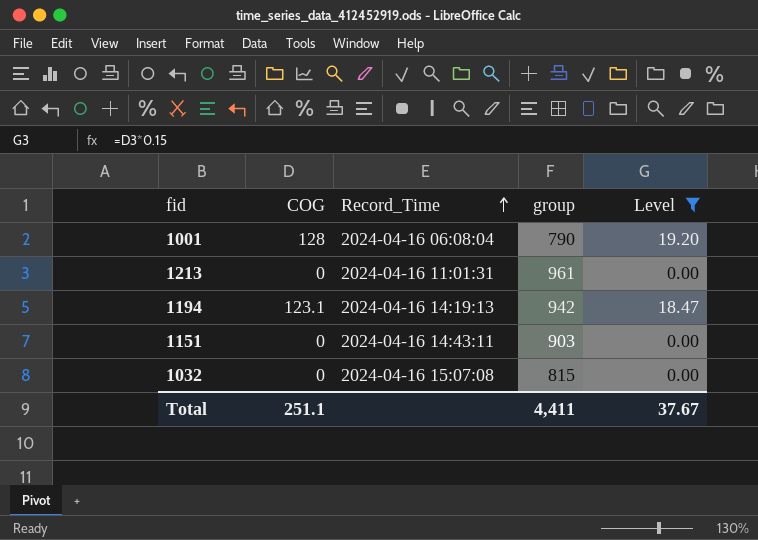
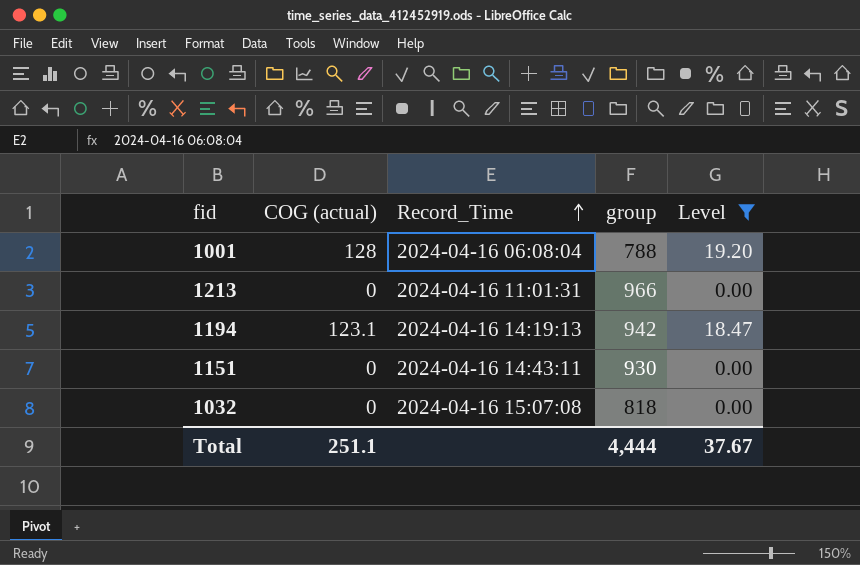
column name: COG -> COG (actual)
1001 | group: 790 -> 788
1213 | group: 961 -> 966
1151 | group: 903 -> 930
1032 | group: 815 -> 818
Total | group: 4,411 -> 4,444

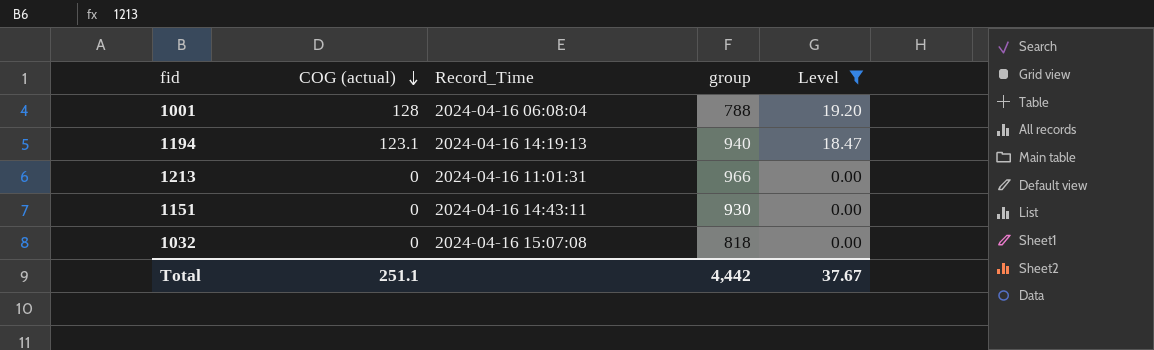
row order: Record_Time ascending -> COG (actual) descending
1194 | group: 942 -> 940
Total | group: 4,444 -> 4,442

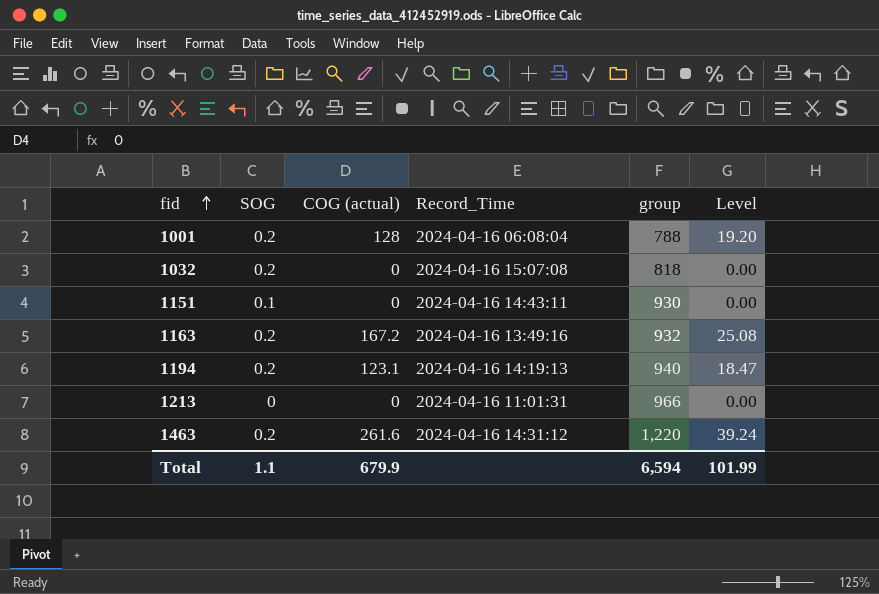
filter: Level <= 19.20 -> none
row order: COG (actual) descending -> fid ascending
column SOG | position: none -> 2
Total | COG (actual): 251.1 -> 679.9
Total | group: 4,442 -> 6,594
Total | Level: 37.67 -> 101.99

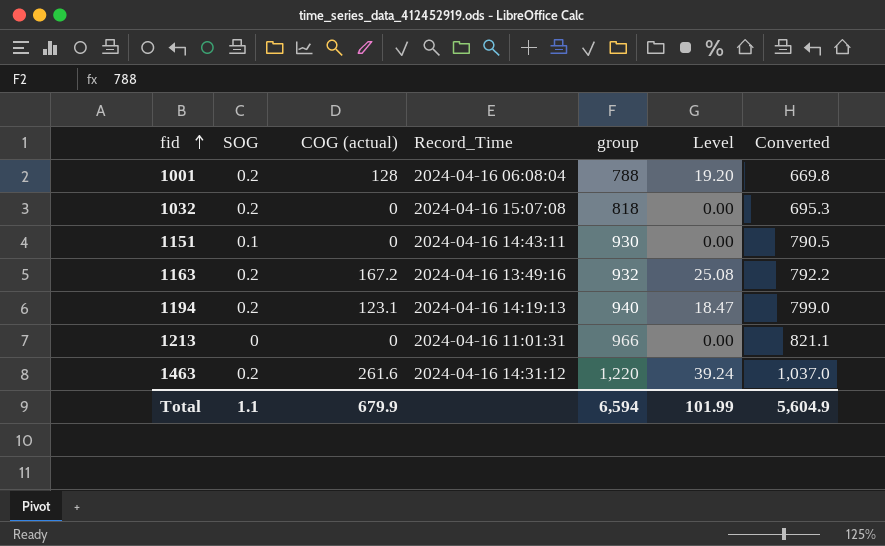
column Converted | formula: none -> [group] * 0.85

